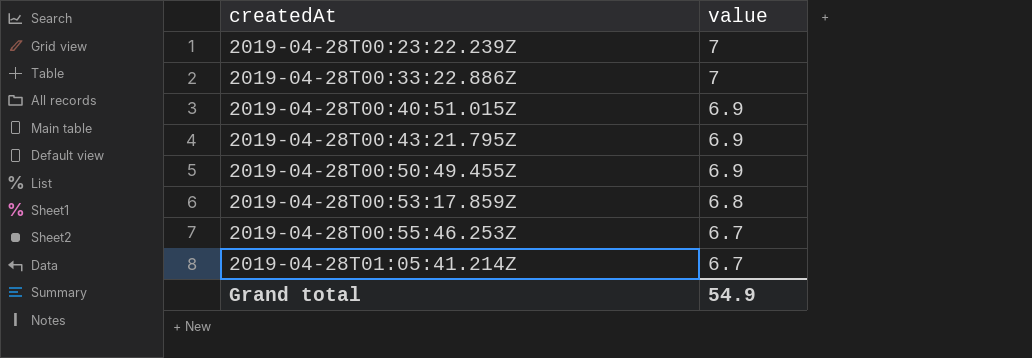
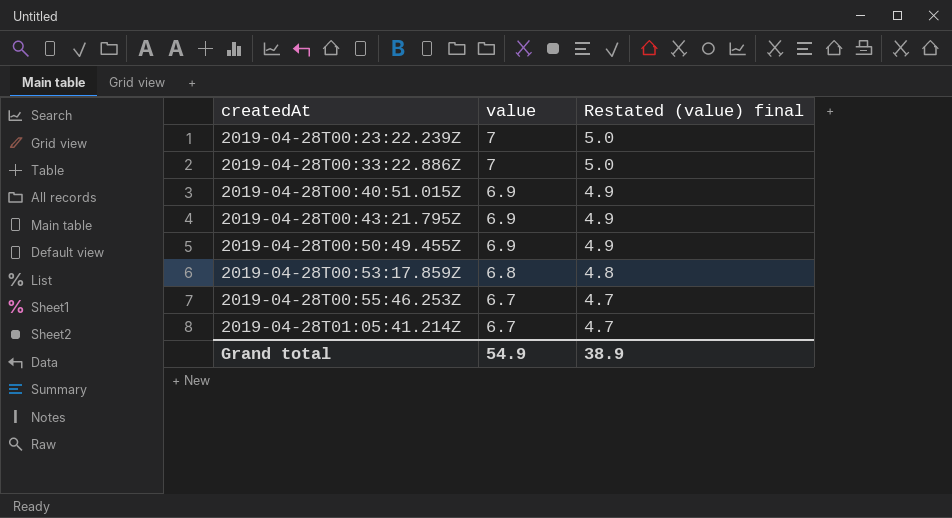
column Restated (value) final | formula: none -> [value] - 2

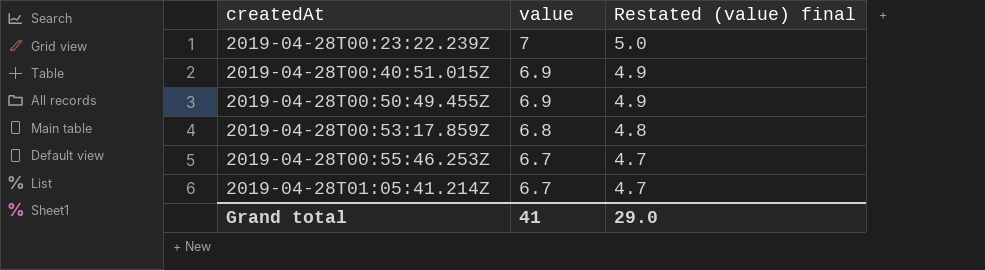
row 2019-04-28T00:33:22.886Z: 7 | 5.0 -> none
row 2019-04-28T00:43:21.795Z: 6.9 | 4.9 -> none
Grand total | value: 54.9 -> 41
Grand total | Restated (value) final: 38.9 -> 29.0

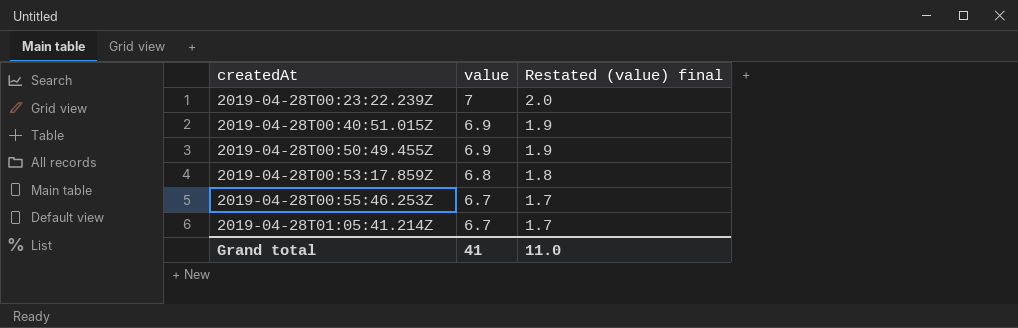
column Restated (value) final | formula: [value] - 2 -> [value] - 5
Grand total | Restated (value) final: 29.0 -> 11.0

